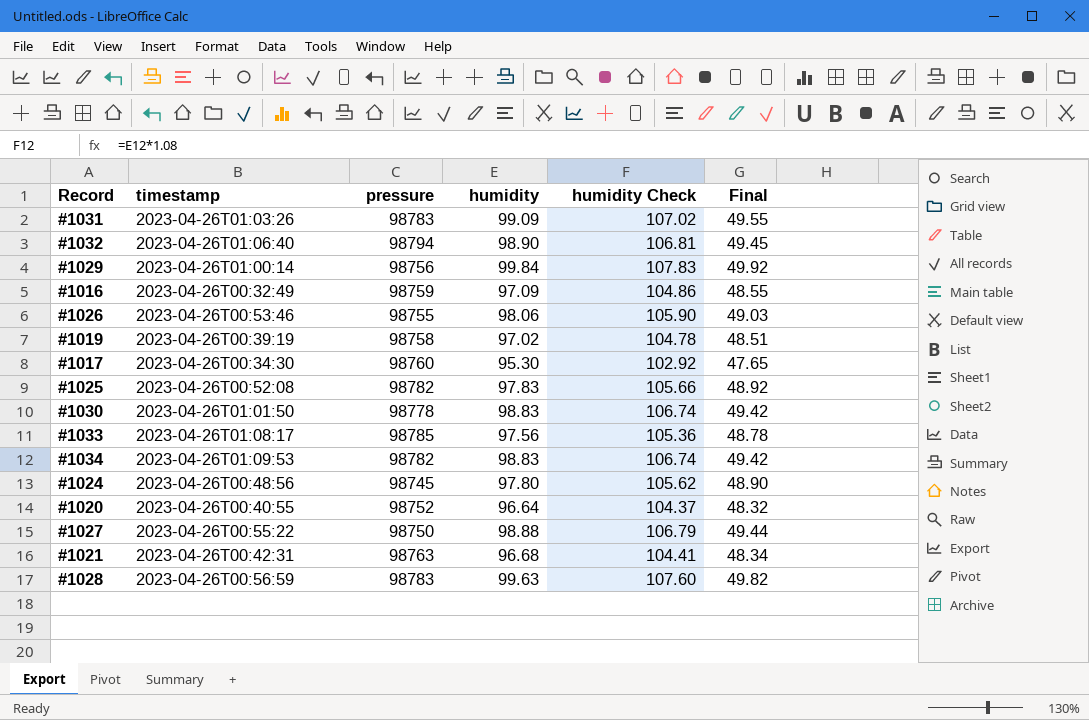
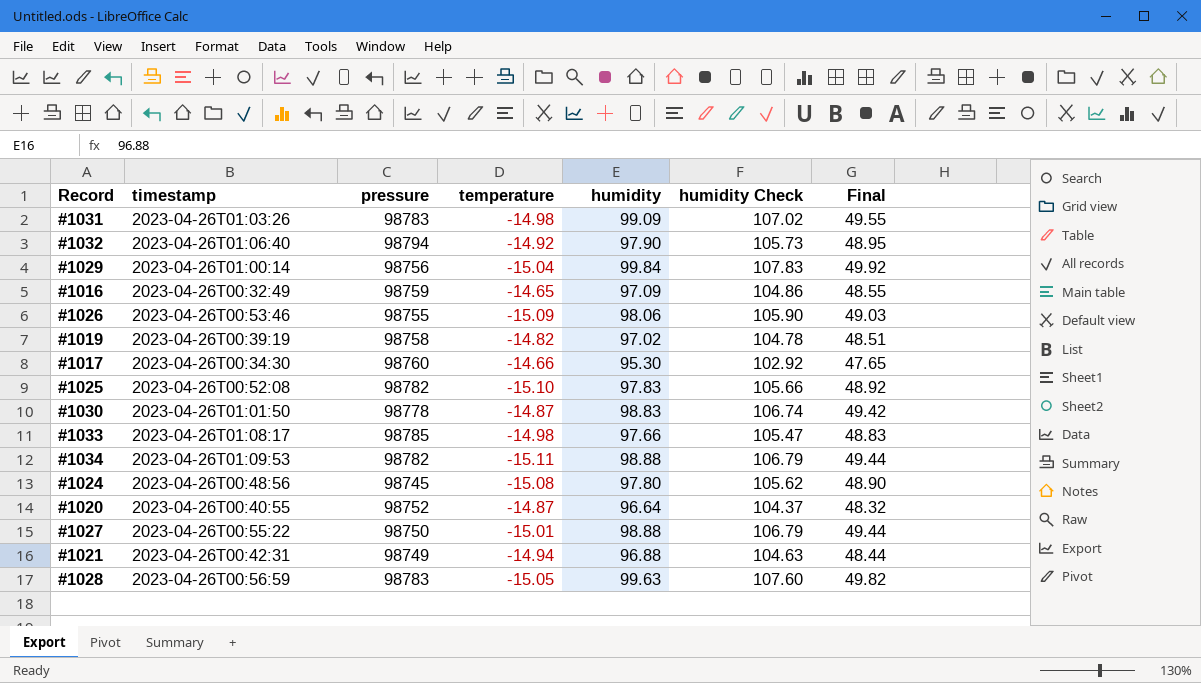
column temperature | position: none -> 4
#1032 | humidity: 98.90 -> 97.90
#1032 | humidity Check: 106.81 -> 105.73
#1032 | Final: 49.45 -> 48.95
#1033 | humidity: 97.56 -> 97.66
#1033 | humidity Check: 105.36 -> 105.47
#1033 | Final: 48.78 -> 48.83
#1034 | humidity: 98.83 -> 98.88
#1034 | humidity Check: 106.74 -> 106.79
#1034 | Final: 49.42 -> 49.44
#1021 | pressure: 98763 -> 98749
#1021 | humidity: 96.68 -> 96.88
#1021 | humidity Check: 104.41 -> 104.63
#1021 | Final: 48.34 -> 48.44

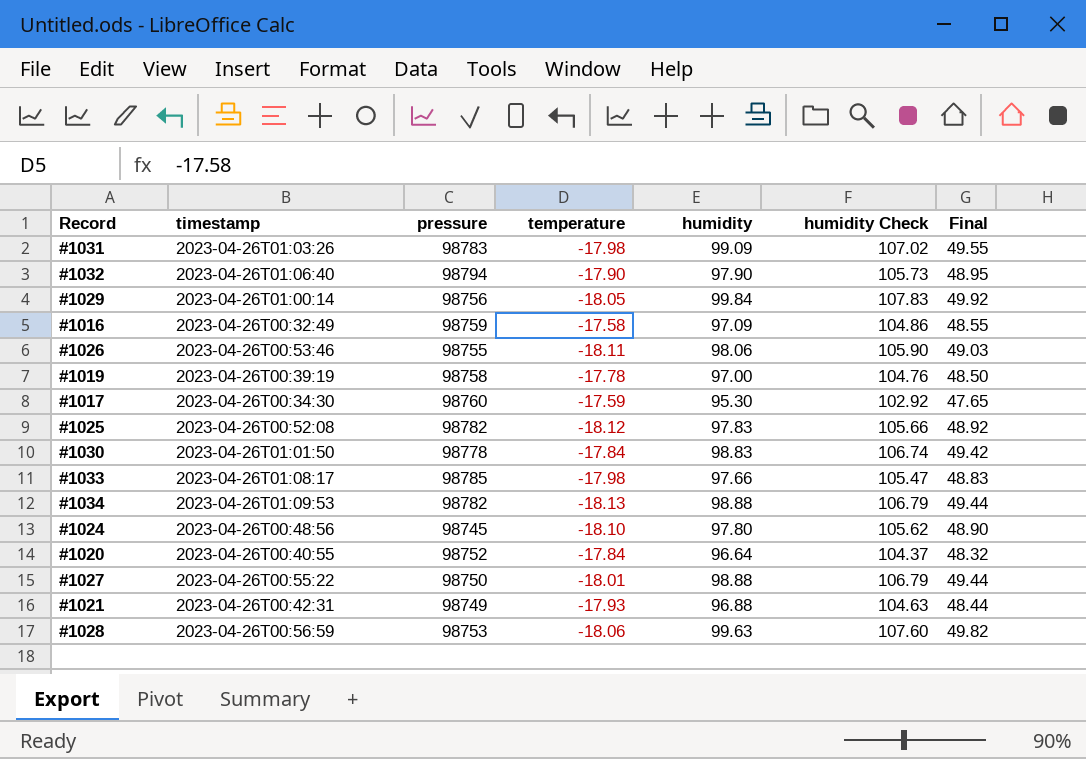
#1031 | temperature: -14.98 -> -17.98
#1032 | temperature: -14.92 -> -17.90
#1029 | temperature: -15.04 -> -18.05
#1016 | temperature: -14.65 -> -17.58
#1026 | temperature: -15.09 -> -18.11
#1019 | temperature: -14.82 -> -17.78
#1019 | humidity: 97.02 -> 97.00
#1019 | humidity Check: 104.78 -> 104.76
#1019 | Final: 48.51 -> 48.50
#1017 | temperature: -14.66 -> -17.59
#1025 | temperature: -15.10 -> -18.12
#1030 | temperature: -14.87 -> -17.84
#1033 | temperature: -14.98 -> -17.98
#1034 | temperature: -15.11 -> -18.13
#1024 | temperature: -15.08 -> -18.10
#1020 | temperature: -14.87 -> -17.84
#1027 | temperature: -15.01 -> -18.01
#1021 | temperature: -14.94 -> -17.93
#1028 | pressure: 98783 -> 98753
#1028 | temperature: -15.05 -> -18.06

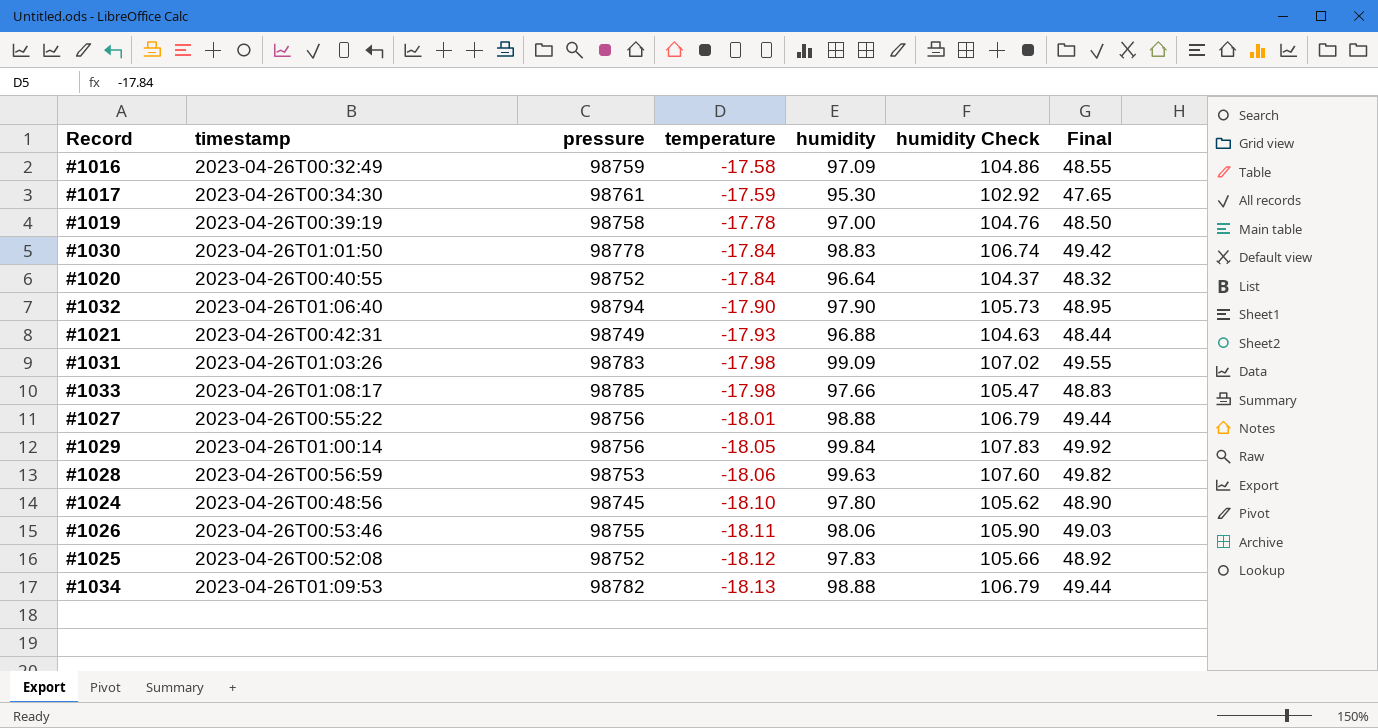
row order: none -> temperature descending
#1017 | pressure: 98760 -> 98761
#1027 | pressure: 98750 -> 98756
#1025 | pressure: 98782 -> 98752

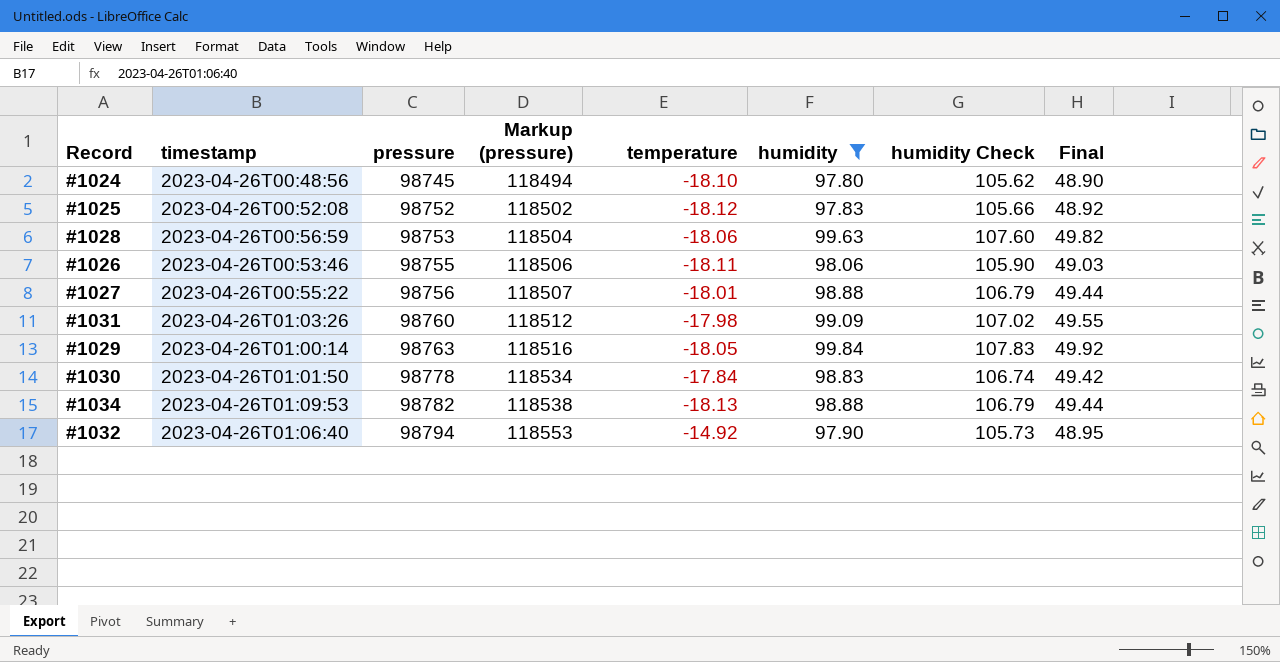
filter: none -> humidity >= 97.80
row order: temperature descending -> pressure ascending
column Markup (pressure) | formula: none -> [pressure] * 1.2
#1031 | pressure: 98783 -> 98760
#1029 | pressure: 98756 -> 98763
#1032 | temperature: -17.90 -> -14.92

